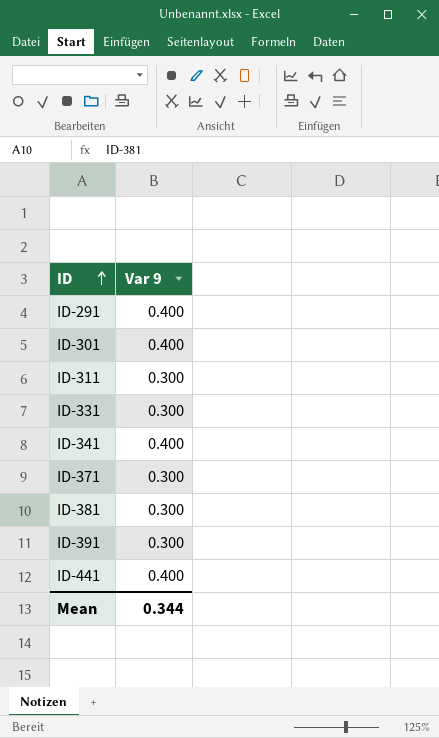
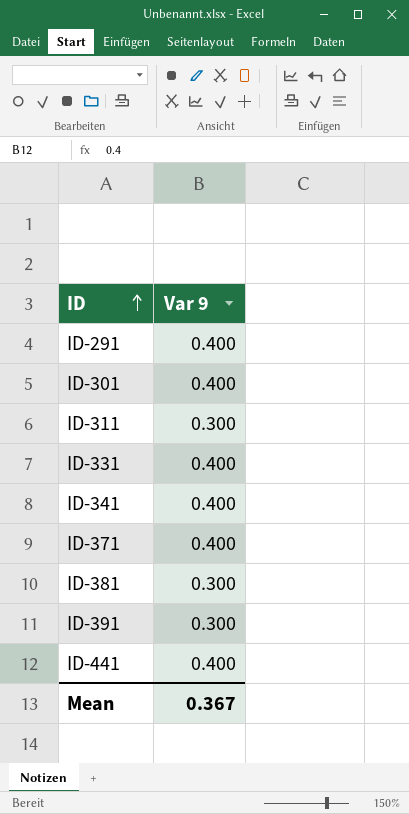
ID-331 | Var 9: 0.300 -> 0.400
ID-371 | Var 9: 0.300 -> 0.400
Mean | Var 9: 0.344 -> 0.367

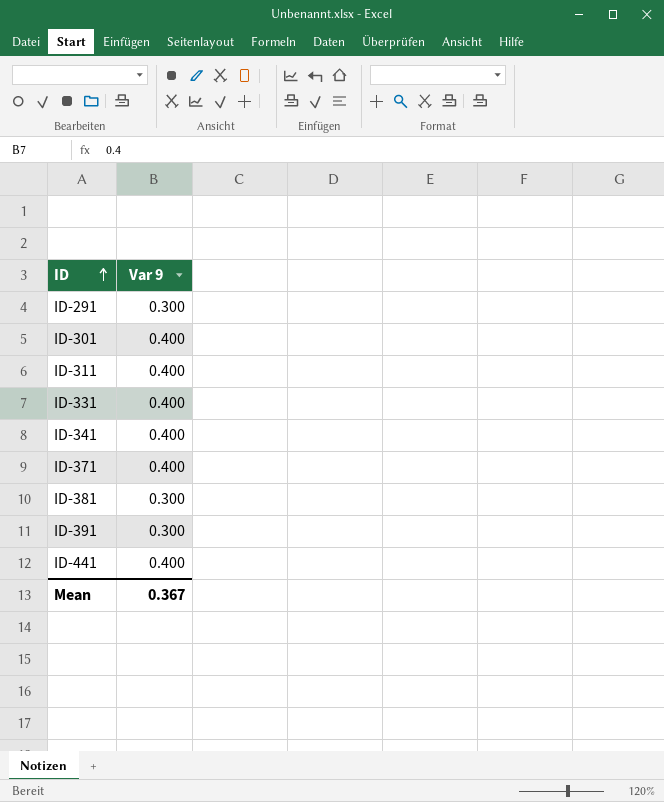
ID-291 | Var 9: 0.400 -> 0.300
ID-311 | Var 9: 0.300 -> 0.400

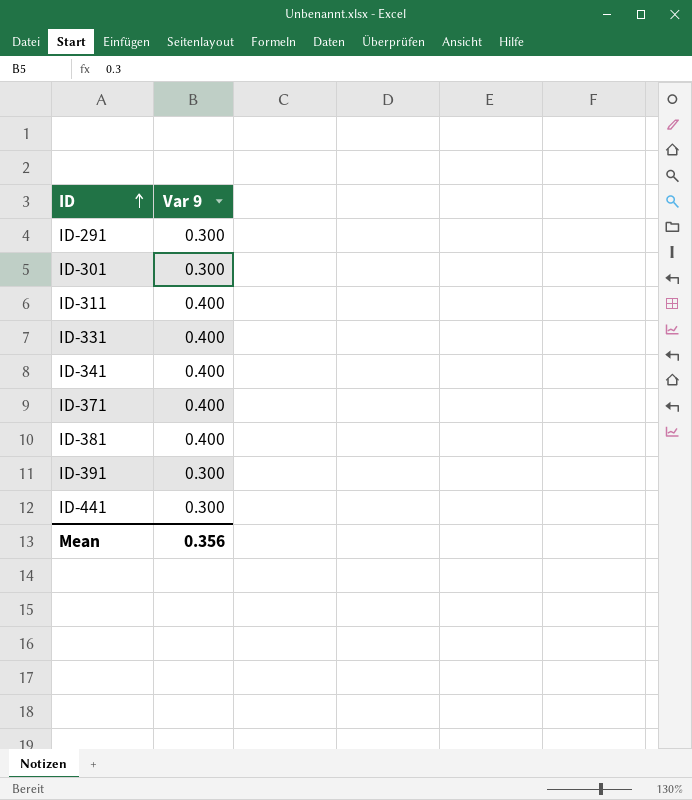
ID-301 | Var 9: 0.400 -> 0.300
ID-381 | Var 9: 0.300 -> 0.400
ID-441 | Var 9: 0.400 -> 0.300
Mean | Var 9: 0.367 -> 0.356

